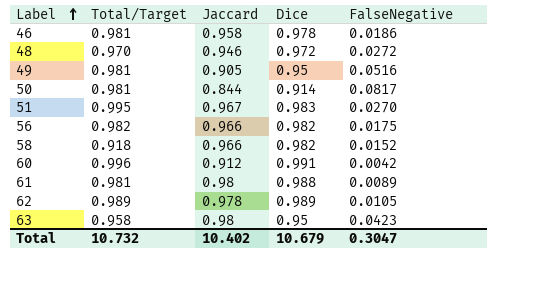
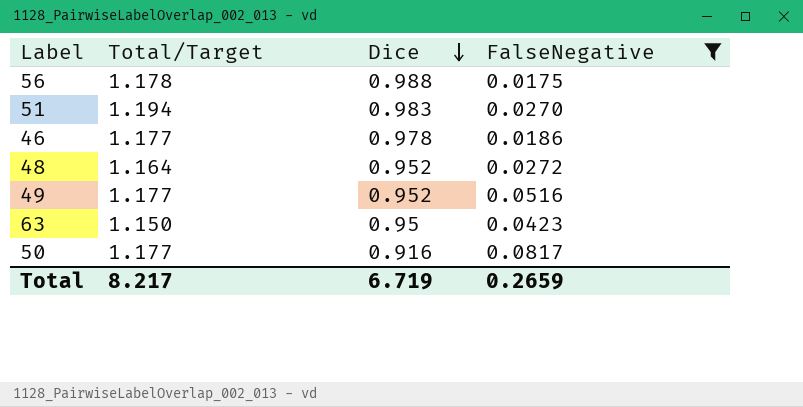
filter: none -> FalseNegative >= 0.0175
row order: Label ascending -> Dice descending
column Jaccard | position: 3 -> none
56 | Total/Target: 0.982 -> 1.178
56 | Dice: 0.982 -> 0.988
51 | Total/Target: 0.995 -> 1.194
46 | Total/Target: 0.981 -> 1.177
48 | Total/Target: 0.970 -> 1.164
48 | Dice: 0.972 -> 0.952
49 | Total/Target: 0.981 -> 1.177
49 | Dice: 0.95 -> 0.952
63 | Total/Target: 0.958 -> 1.150
50 | Total/Target: 0.981 -> 1.177
50 | Dice: 0.914 -> 0.916
Total | Total/Target: 10.732 -> 8.217
Total | Dice: 10.679 -> 6.719
Total | FalseNegative: 0.3047 -> 0.2659

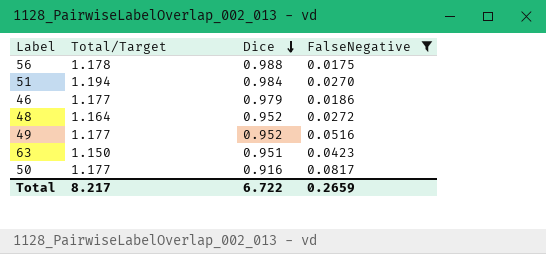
51 | Dice: 0.983 -> 0.984
46 | Dice: 0.978 -> 0.979
63 | Dice: 0.95 -> 0.951
Total | Dice: 6.719 -> 6.722

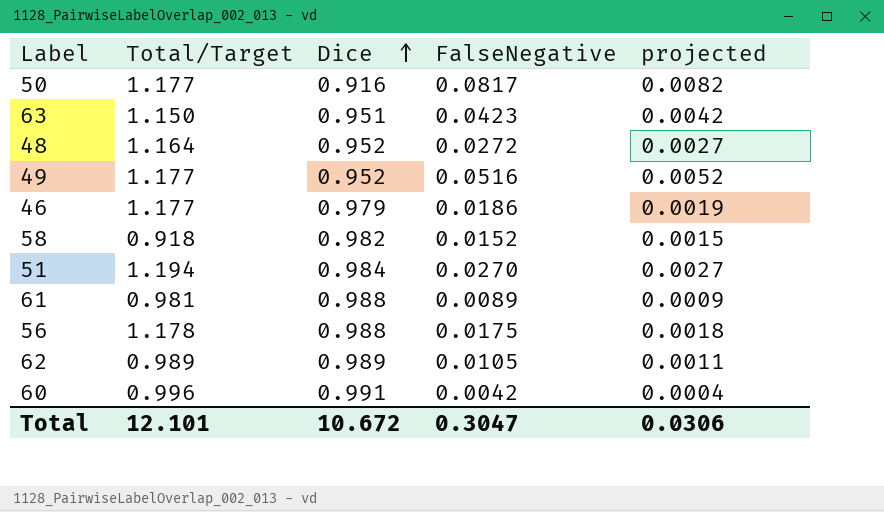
filter: FalseNegative >= 0.0175 -> none
row order: Dice descending -> Dice ascending
column projected | formula: none -> [FalseNegative] * 0.1
Total | Total/Target: 8.217 -> 12.101
Total | Dice: 6.722 -> 10.672
Total | FalseNegative: 0.2659 -> 0.3047

